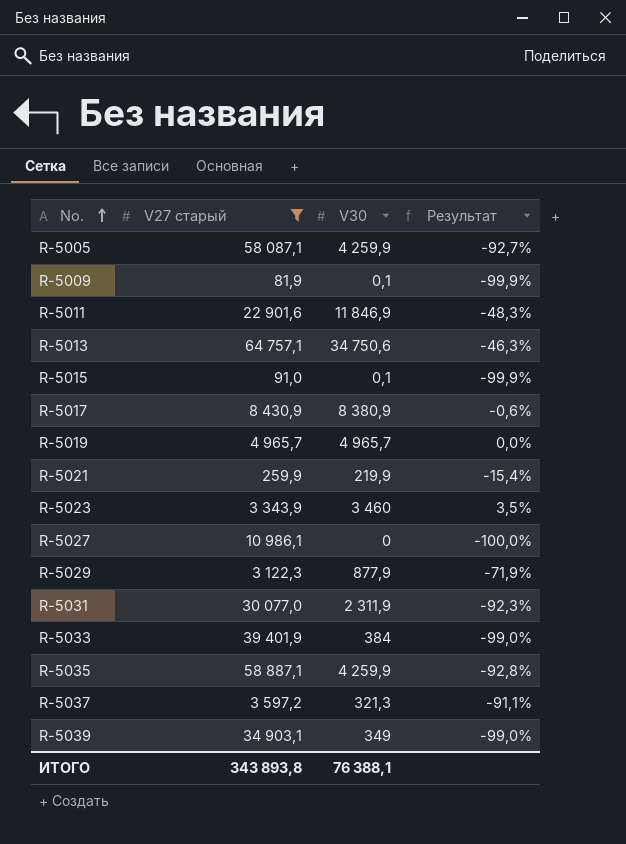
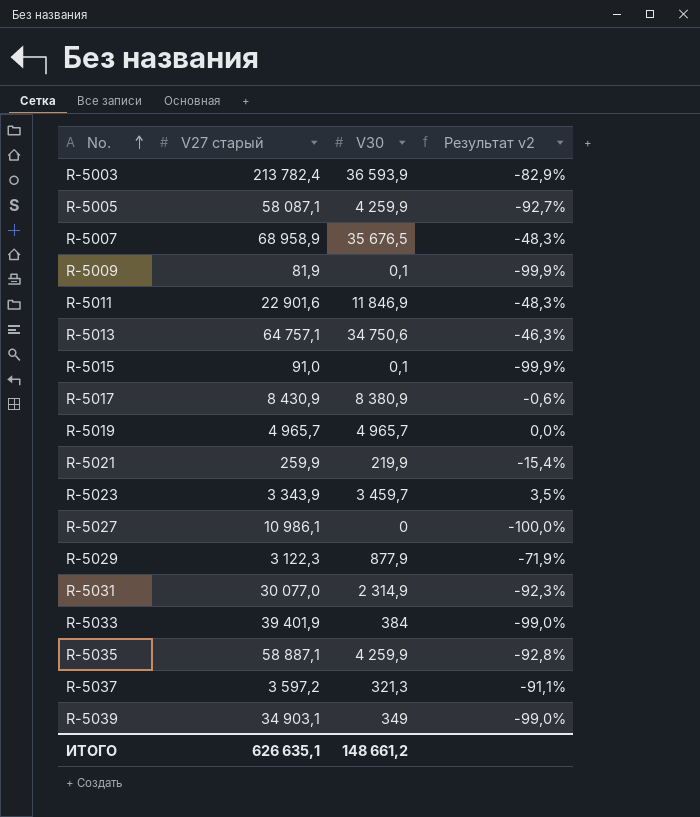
filter: V27 старый <= 64 757,1 -> none
column name: Результат -> Результат v2
R-5023 | V30: 3 460 -> 3 459,7
R-5031 | V30: 2 311,9 -> 2 314,9
ИТОГО | V27 старый: 343 893,8 -> 626 635,1
ИТОГО | V30: 76 388,1 -> 148 661,2

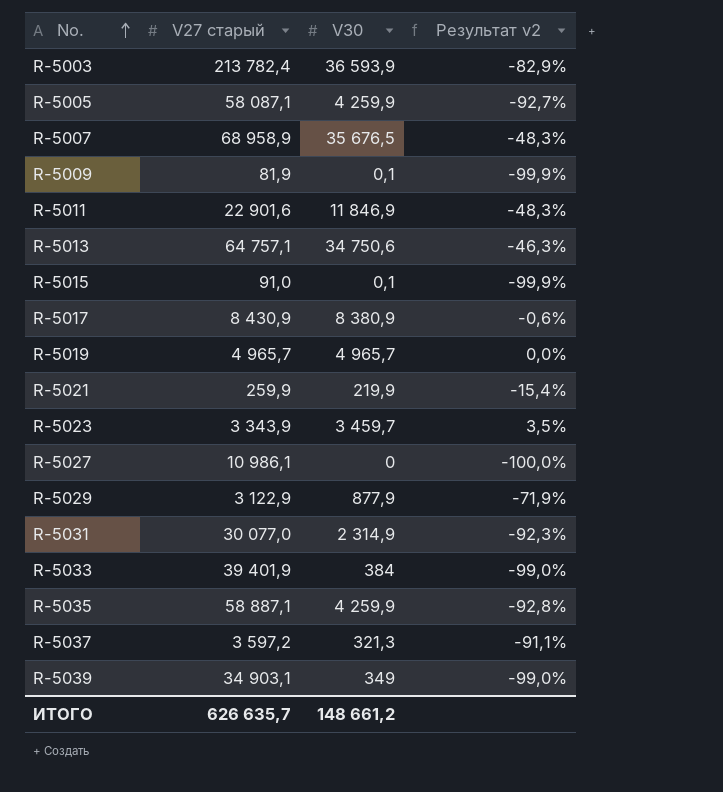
R-5029 | V27 старый: 3 122,3 -> 3 122,9
ИТОГО | V27 старый: 626 635,1 -> 626 635,7

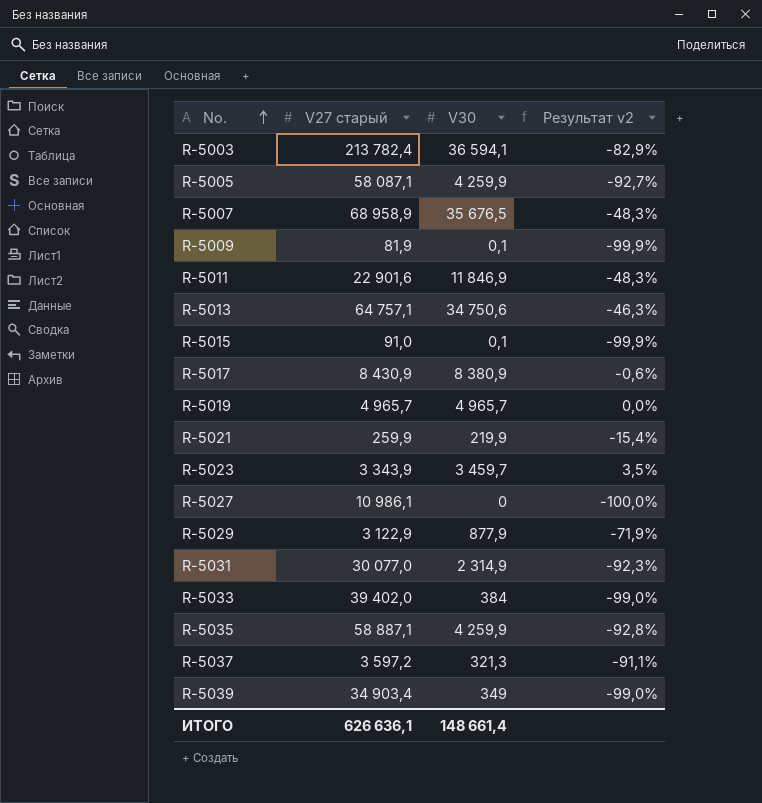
R-5003 | V30: 36 593,9 -> 36 594,1
R-5033 | V27 старый: 39 401,9 -> 39 402,0
R-5039 | V27 старый: 34 903,1 -> 34 903,4
ИТОГО | V27 старый: 626 635,7 -> 626 636,1
ИТОГО | V30: 148 661,2 -> 148 661,4

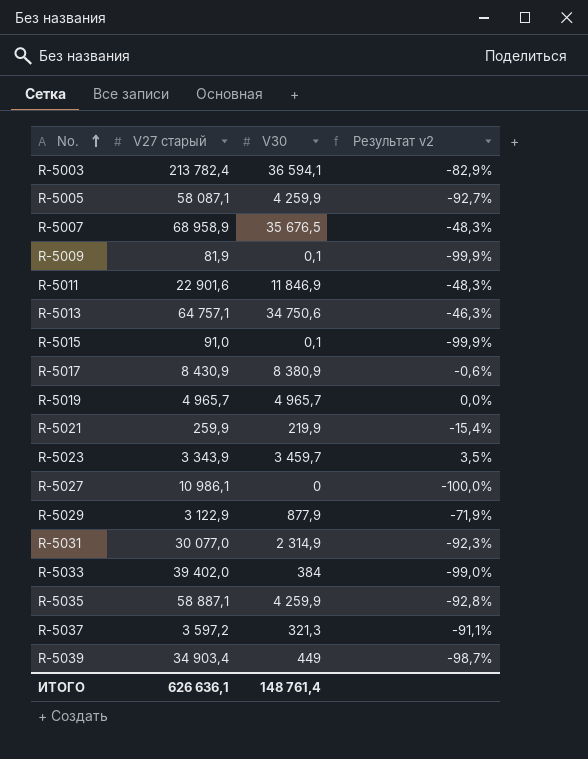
R-5039 | V30: 349 -> 449
R-5039 | Результат v2: -99,0% -> -98,7%
ИТОГО | V30: 148 661,4 -> 148 761,4

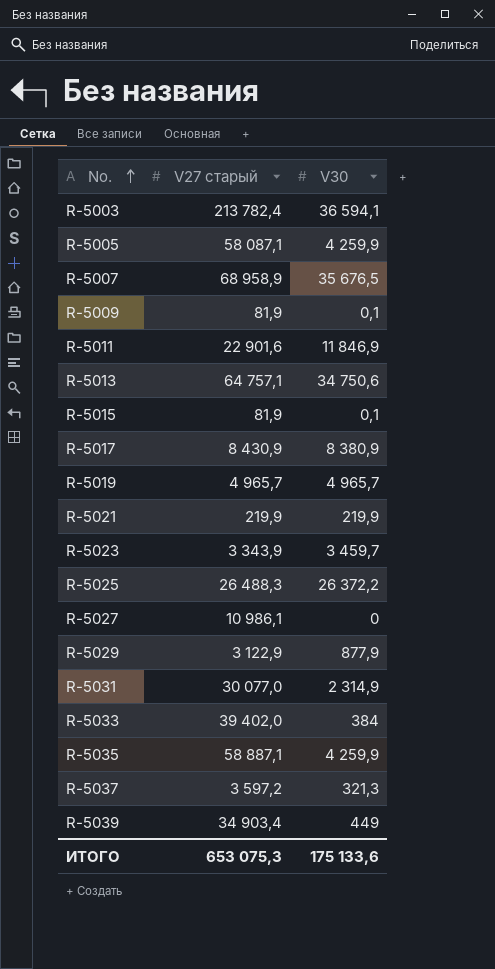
column Результат v2 | formula: ([V30] - [V27 старый]) / [V27 старый] -> none
R-5015 | V27 старый: 91,0 -> 81,9
R-5021 | V27 старый: 259,9 -> 219,9
row R-5025: none -> 26 488,3 | 26 372,2
ИТОГО | V27 старый: 626 636,1 -> 653 075,3
ИТОГО | V30: 148 761,4 -> 175 133,6

